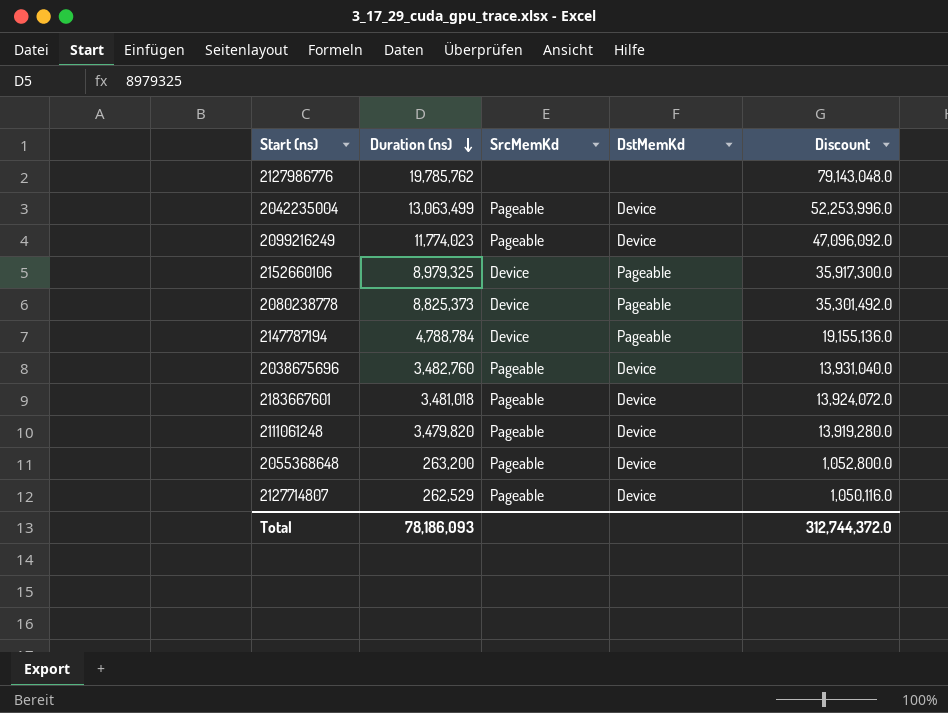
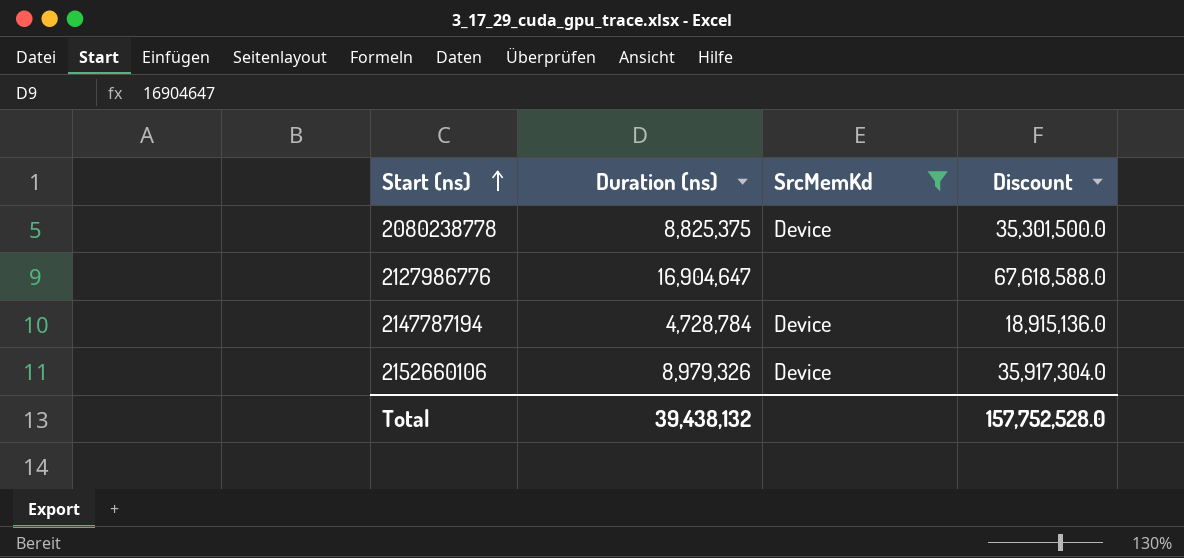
filter: none -> SrcMemKd != Pageable
row order: Duration (ns) descending -> Start (ns) ascending
column DstMemKd | position: 4 -> none
2080238778 | Duration (ns): 8,825,373 -> 8,825,375
2080238778 | Discount: 35,301,492.0 -> 35,301,500.0
2127986776 | Duration (ns): 19,785,762 -> 16,904,647
2127986776 | Discount: 79,143,048.0 -> 67,618,588.0
2147787194 | Duration (ns): 4,788,784 -> 4,728,784
2147787194 | Discount: 19,155,136.0 -> 18,915,136.0
2152660106 | Duration (ns): 8,979,325 -> 8,979,326
2152660106 | Discount: 35,917,300.0 -> 35,917,304.0
Total | Duration (ns): 78,186,093 -> 39,438,132
Total | Discount: 312,744,372.0 -> 157,752,528.0

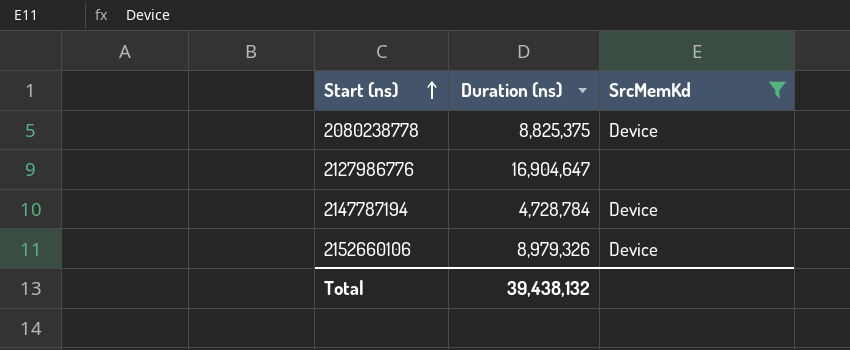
column Discount | formula: [Duration (ns)] * 4 -> none

